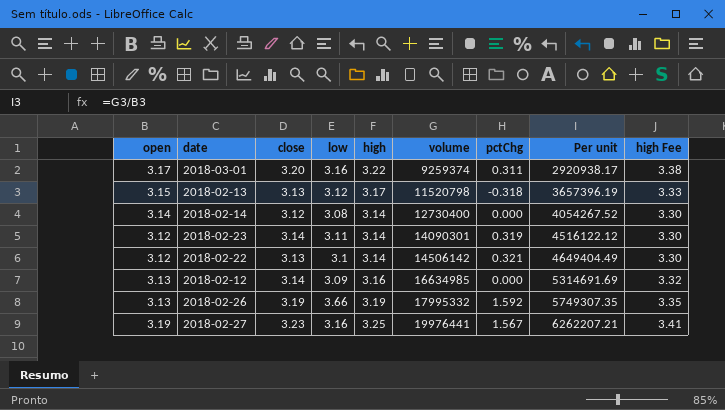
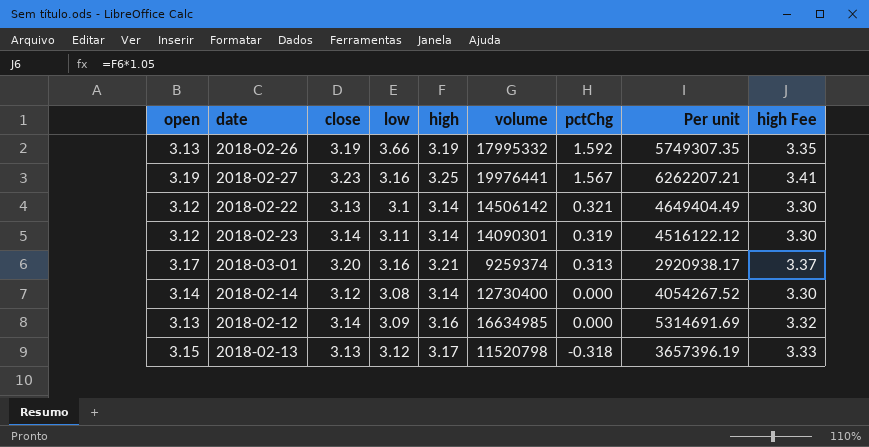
row order: volume ascending -> pctChg descending
2018-03-01 | high: 3.22 -> 3.21
2018-03-01 | pctChg: 0.311 -> 0.313
2018-03-01 | high Fee: 3.38 -> 3.37

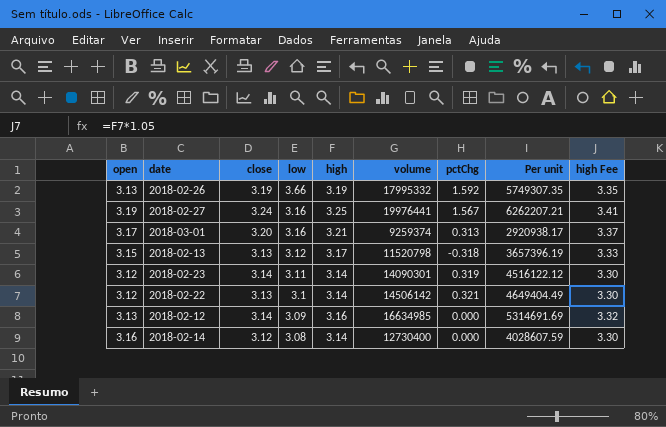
row order: pctChg descending -> low descending
2018-02-27 | close: 3.23 -> 3.24
2018-02-14 | open: 3.14 -> 3.16
2018-02-14 | Per unit: 4054267.52 -> 4028607.59

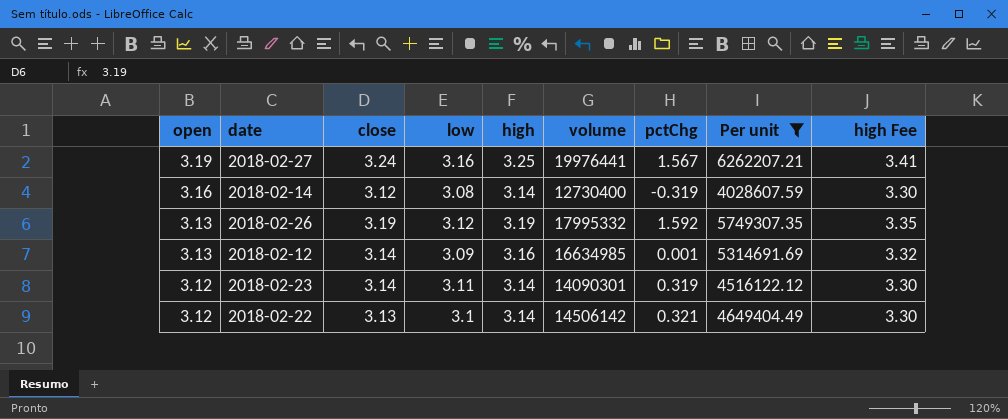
filter: none -> Per unit >= 4028607.59
row order: low descending -> open descending
2018-02-14 | pctChg: 0.000 -> -0.319
2018-02-26 | low: 3.66 -> 3.12
2018-02-12 | pctChg: 0.000 -> 0.001

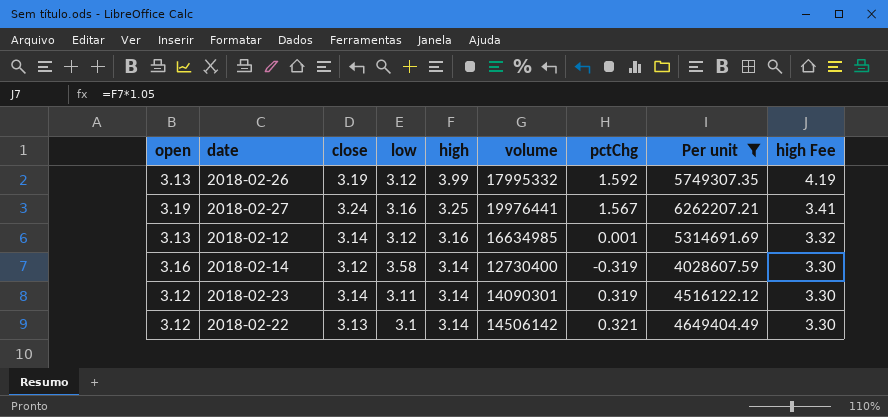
row order: open descending -> high descending
2018-02-26 | high: 3.19 -> 3.99
2018-02-26 | high Fee: 3.35 -> 4.19
2018-02-12 | low: 3.09 -> 3.12
2018-02-14 | low: 3.08 -> 3.58

